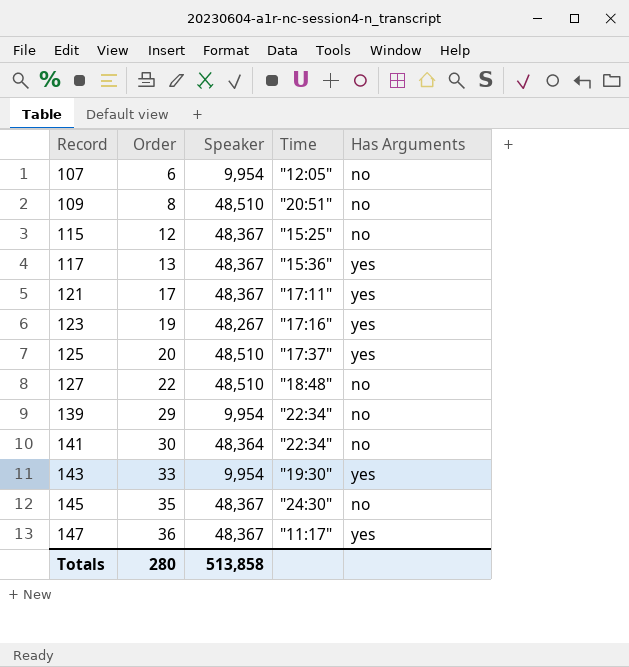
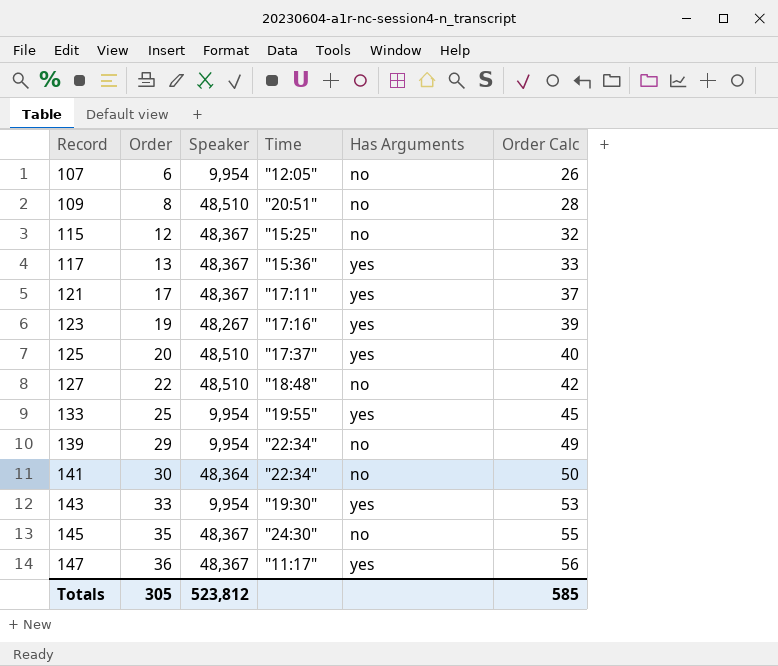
column Order Calc | formula: none -> [Order] + 20
row 133: none -> 25 | 9,954 | "19:55" | yes | 45
Totals | Order: 280 -> 305
Totals | Speaker: 513,858 -> 523,812

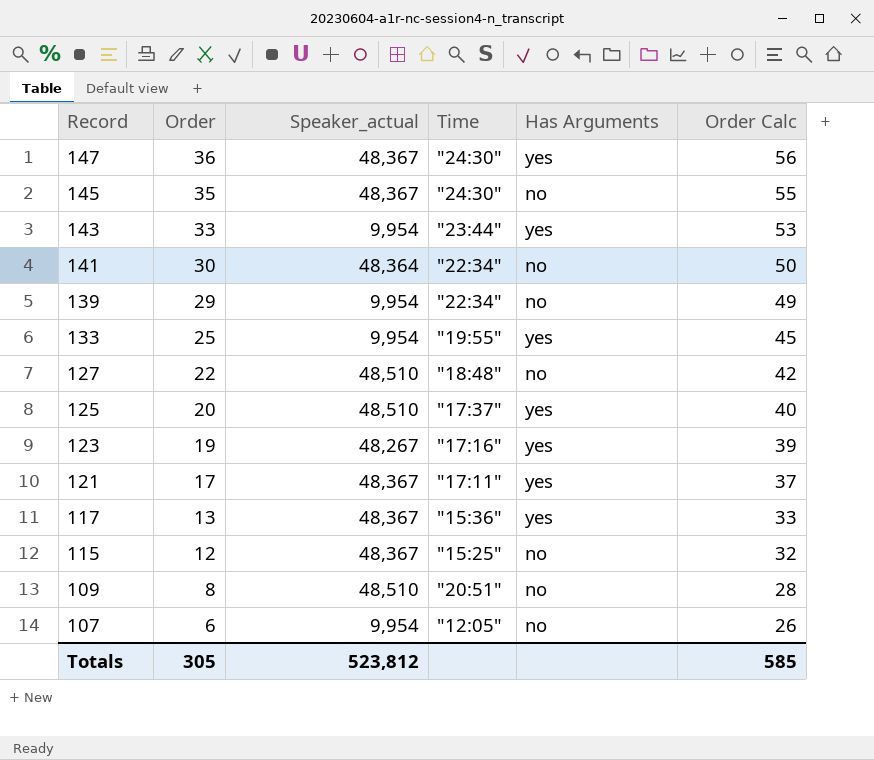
row order: Record ascending -> Record descending
column name: Speaker -> Speaker_actual
147 | Time: "11:17" -> "24:30"
143 | Time: "19:30" -> "23:44"

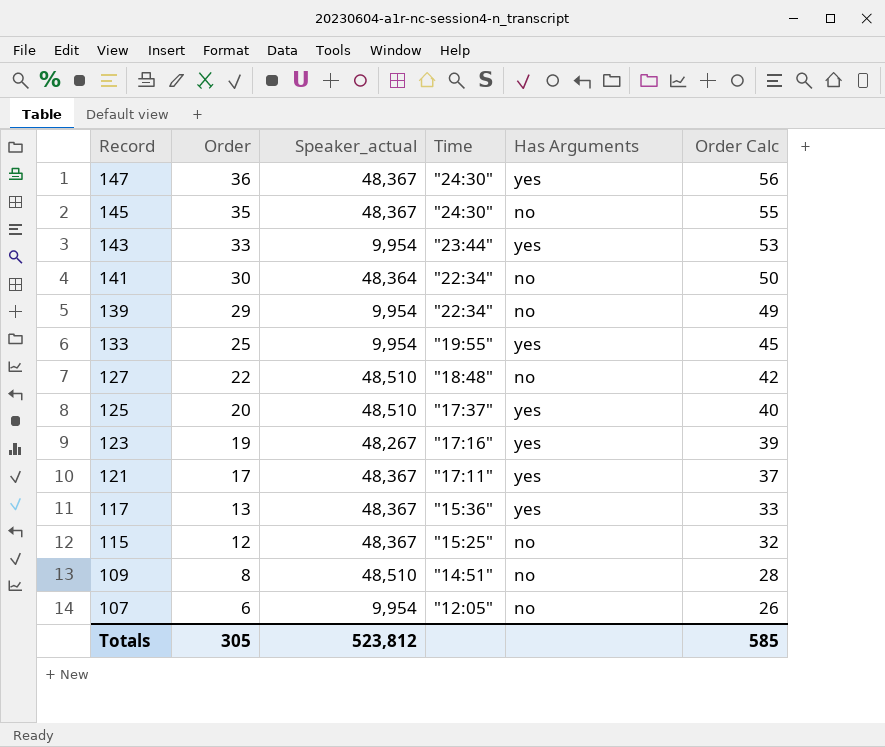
109 | Time: "20:51" -> "14:51"

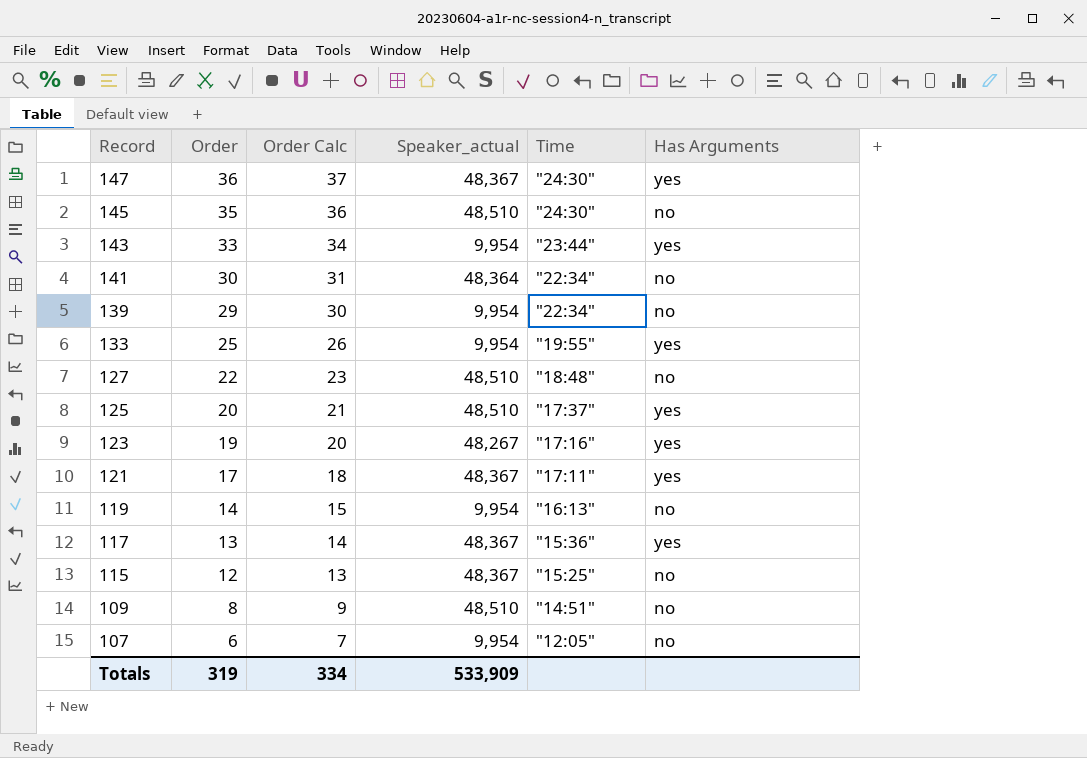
column Order Calc | formula: [Order] + 20 -> [Order] + 1
column Order Calc | position: 6 -> 3
145 | Speaker_actual: 48,367 -> 48,510
row 119: none -> 14 | 15 | 9,954 | "16:13" | no
Totals | Order: 305 -> 319
Totals | Order Calc: 585 -> 334
Totals | Speaker_actual: 523,812 -> 533,909

